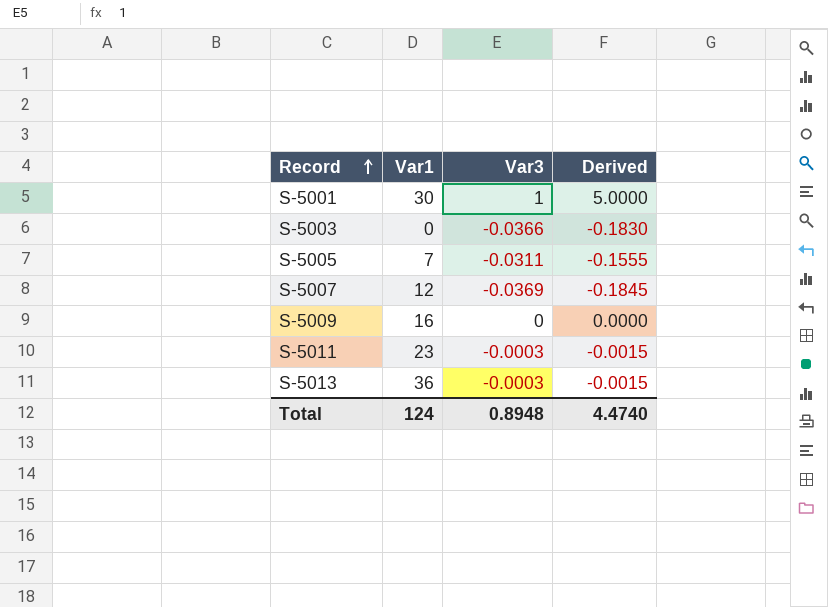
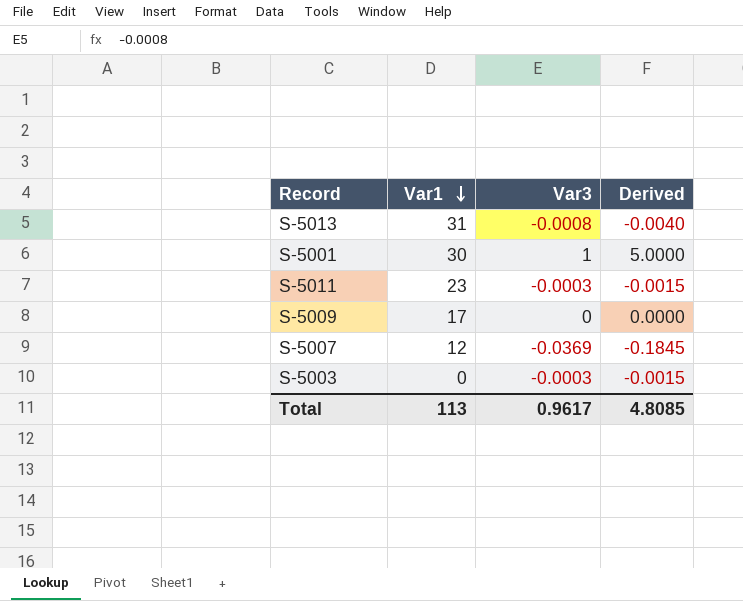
row order: Record ascending -> Var1 descending
row S-5005: 7 | -0.0311 | -0.1555 -> none
S-5013 | Var1: 36 -> 31
S-5013 | Var3: -0.0003 -> -0.0008
S-5013 | Derived: -0.0015 -> -0.0040
S-5009 | Var1: 16 -> 17
S-5003 | Var3: -0.0366 -> -0.0003
S-5003 | Derived: -0.1830 -> -0.0015
Total | Var1: 124 -> 113
Total | Var3: 0.8948 -> 0.9617
Total | Derived: 4.4740 -> 4.8085

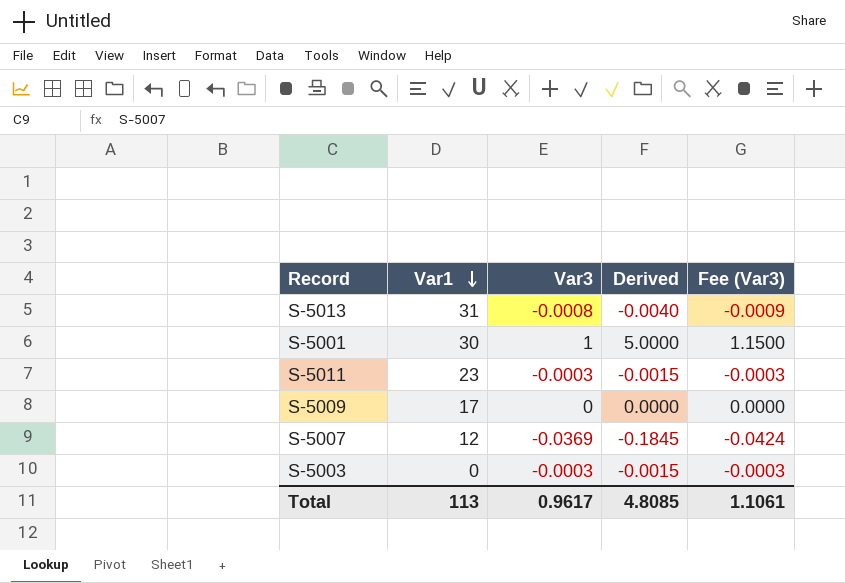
column Fee (Var3) | formula: none -> [Var3] * 1.15

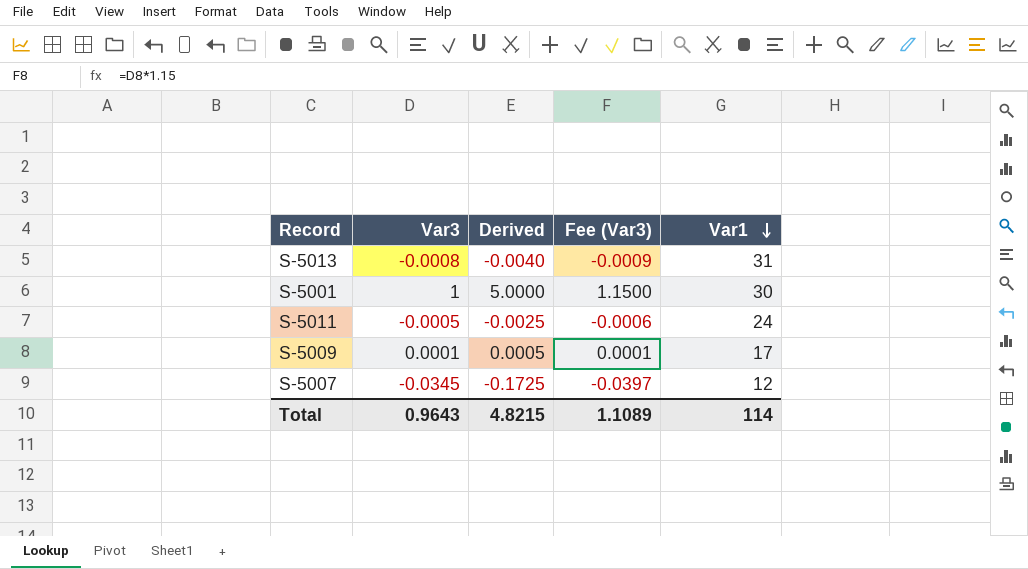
column Var1 | position: 2 -> 5
row S-5003: 0 | -0.0003 | -0.0015 | -0.0003 -> none
S-5011 | Var3: -0.0003 -> -0.0005
S-5011 | Derived: -0.0015 -> -0.0025
S-5011 | Fee (Var3): -0.0003 -> -0.0006
S-5011 | Var1: 23 -> 24
S-5009 | Var3: 0 -> 0.0001
S-5009 | Derived: 0.0000 -> 0.0005
S-5009 | Fee (Var3): 0.0000 -> 0.0001
S-5007 | Var3: -0.0369 -> -0.0345
S-5007 | Derived: -0.1845 -> -0.1725
S-5007 | Fee (Var3): -0.0424 -> -0.0397
Total | Var3: 0.9617 -> 0.9643
Total | Derived: 4.8085 -> 4.8215
Total | Fee (Var3): 1.1061 -> 1.1089
Total | Var1: 113 -> 114

